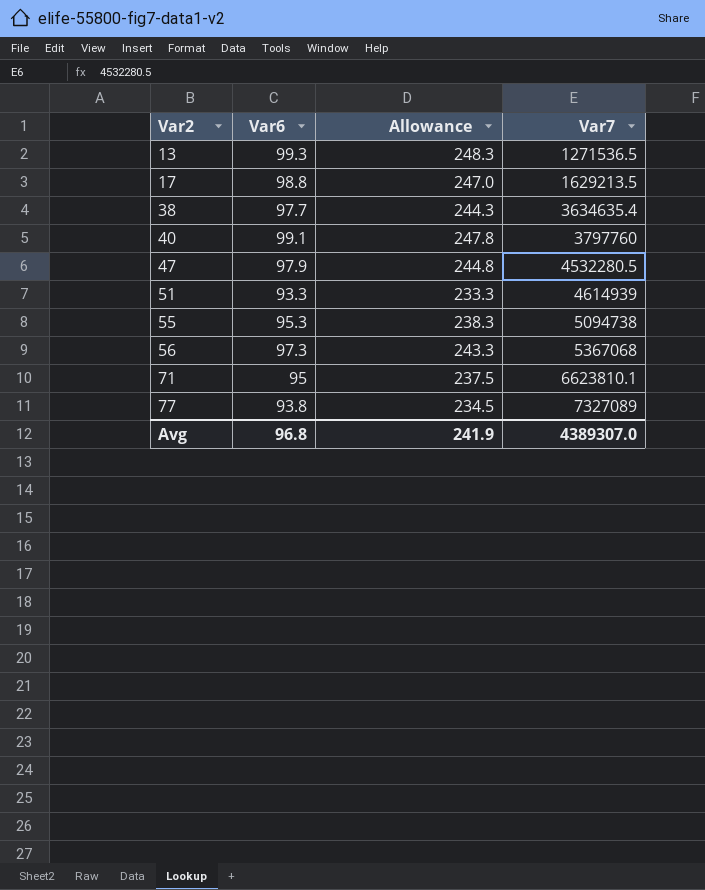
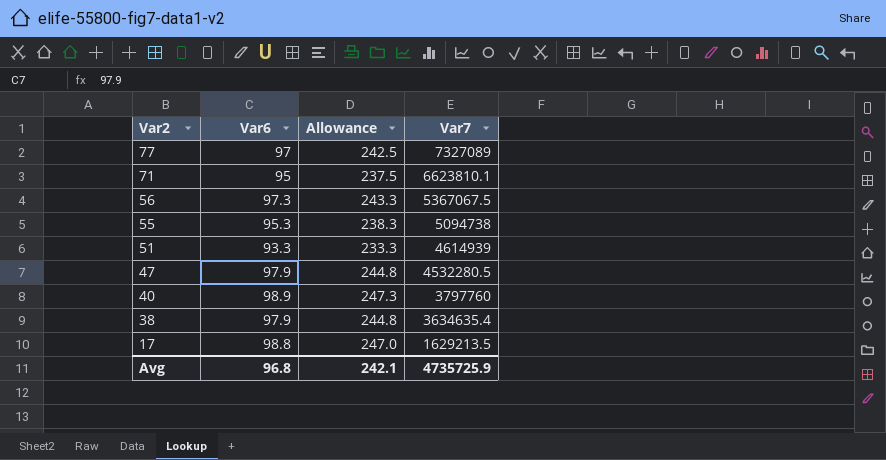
row order: Var2 ascending -> Var2 descending
row 13: 99.3 | 248.3 | 1271536.5 -> none
77 | Var6: 93.8 -> 97
77 | Allowance: 234.5 -> 242.5
56 | Var7: 5367068 -> 5367067.5
40 | Var6: 99.1 -> 98.9
40 | Allowance: 247.8 -> 247.3
38 | Var6: 97.7 -> 97.9
38 | Allowance: 244.3 -> 244.8
Avg | Allowance: 241.9 -> 242.1
Avg | Var7: 4389307.0 -> 4735725.9

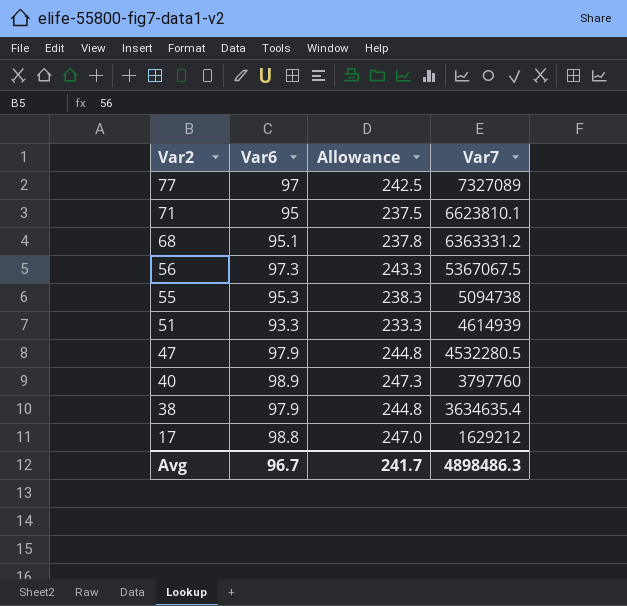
row 68: none -> 95.1 | 237.8 | 6363331.2
17 | Var7: 1629213.5 -> 1629212
Avg | Var6: 96.8 -> 96.7
Avg | Allowance: 242.1 -> 241.7
Avg | Var7: 4735725.9 -> 4898486.3

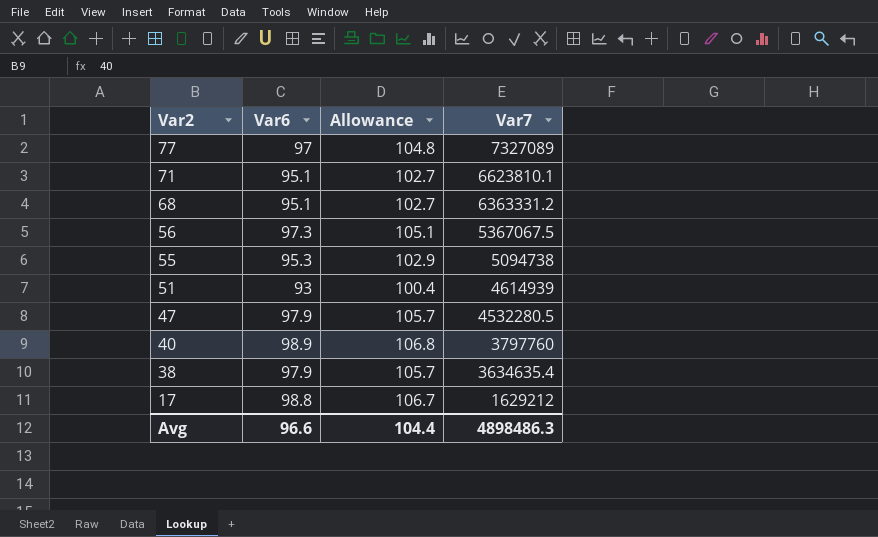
column Allowance | formula: [Var6] * 2.5 -> [Var6] * 1.08
71 | Var6: 95 -> 95.1
51 | Var6: 93.3 -> 93
Avg | Var6: 96.7 -> 96.6
Avg | Allowance: 241.7 -> 104.4

